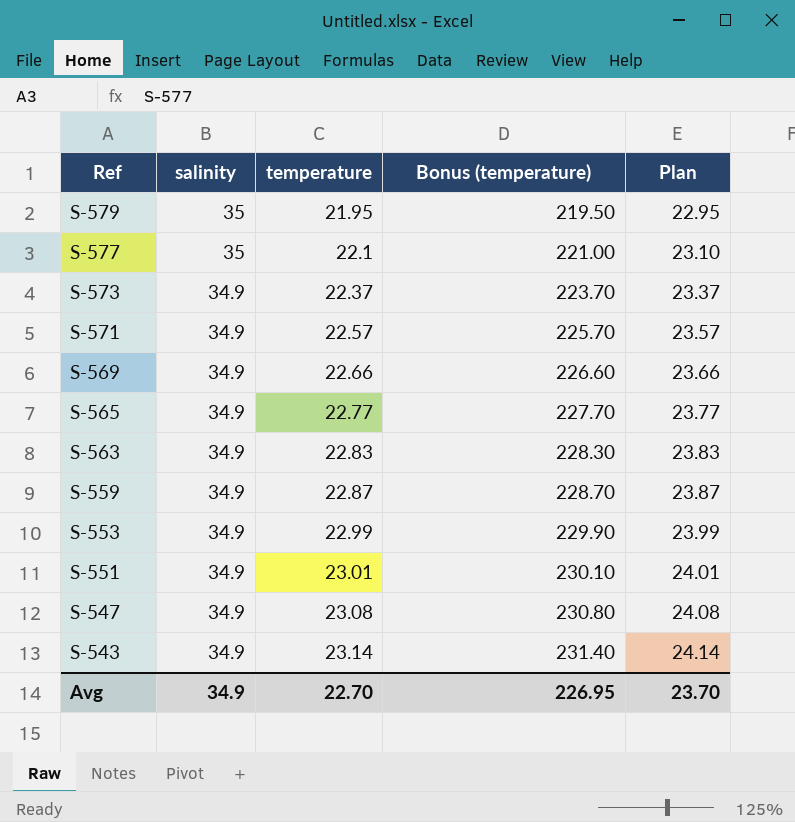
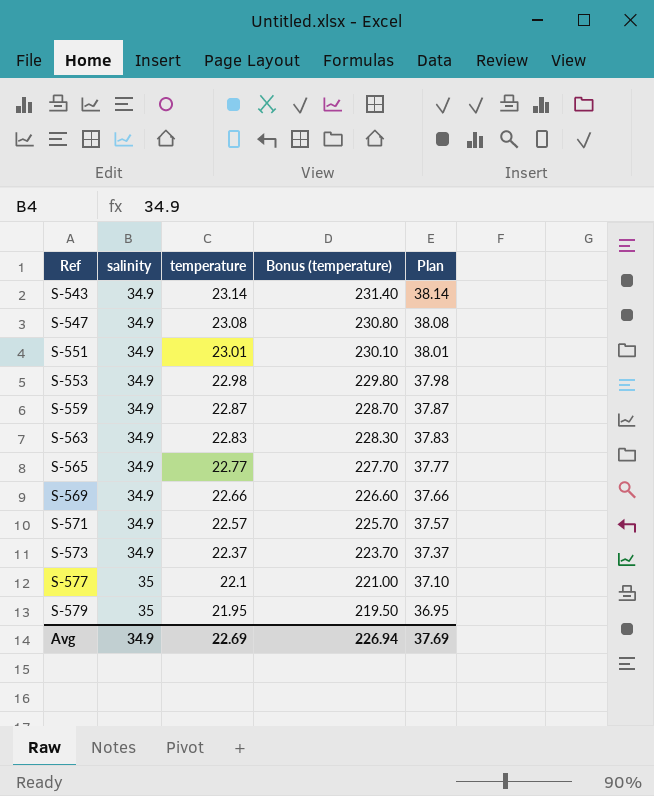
row order: Ref descending -> Ref ascending
column Plan | formula: [temperature] + 1 -> [temperature] + 15
S-553 | temperature: 22.99 -> 22.98
S-553 | Bonus (temperature): 229.90 -> 229.80
Avg | temperature: 22.70 -> 22.69
Avg | Bonus (temperature): 226.95 -> 226.94
Avg | Plan: 23.70 -> 37.69

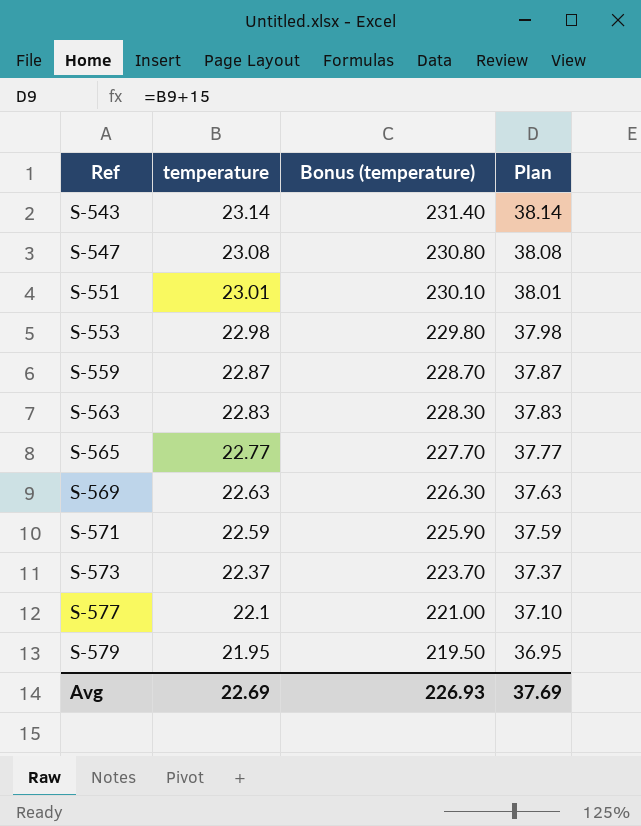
column salinity | position: 2 -> none
S-569 | temperature: 22.66 -> 22.63
S-569 | Bonus (temperature): 226.60 -> 226.30
S-569 | Plan: 37.66 -> 37.63
S-571 | temperature: 22.57 -> 22.59
S-571 | Bonus (temperature): 225.70 -> 225.90
S-571 | Plan: 37.57 -> 37.59
Avg | Bonus (temperature): 226.94 -> 226.93

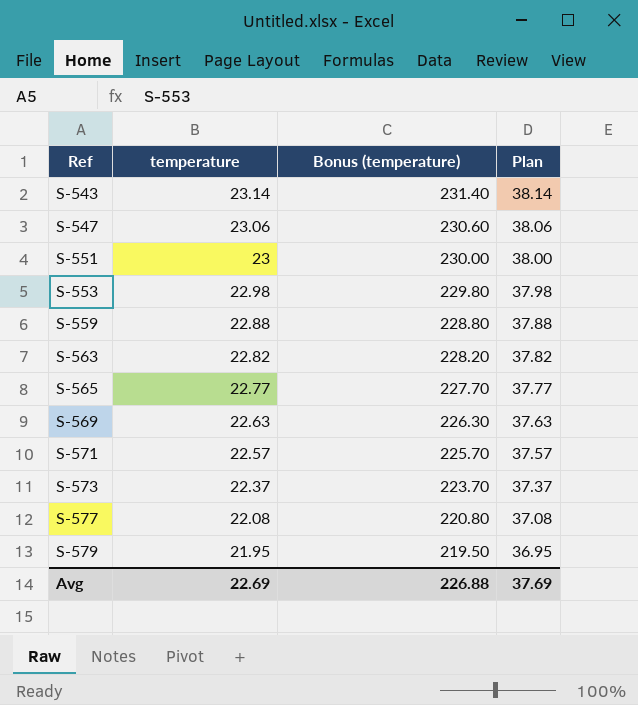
S-547 | temperature: 23.08 -> 23.06
S-547 | Bonus (temperature): 230.80 -> 230.60
S-547 | Plan: 38.08 -> 38.06
S-551 | temperature: 23.01 -> 23
S-551 | Bonus (temperature): 230.10 -> 230.00
S-551 | Plan: 38.01 -> 38.00
S-559 | temperature: 22.87 -> 22.88
S-559 | Bonus (temperature): 228.70 -> 228.80
S-559 | Plan: 37.87 -> 37.88
S-563 | temperature: 22.83 -> 22.82
S-563 | Bonus (temperature): 228.30 -> 228.20
S-563 | Plan: 37.83 -> 37.82
S-571 | temperature: 22.59 -> 22.57
S-571 | Bonus (temperature): 225.90 -> 225.70
S-571 | Plan: 37.59 -> 37.57
S-577 | temperature: 22.1 -> 22.08
S-577 | Bonus (temperature): 221.00 -> 220.80
S-577 | Plan: 37.10 -> 37.08
Avg | Bonus (temperature): 226.93 -> 226.88

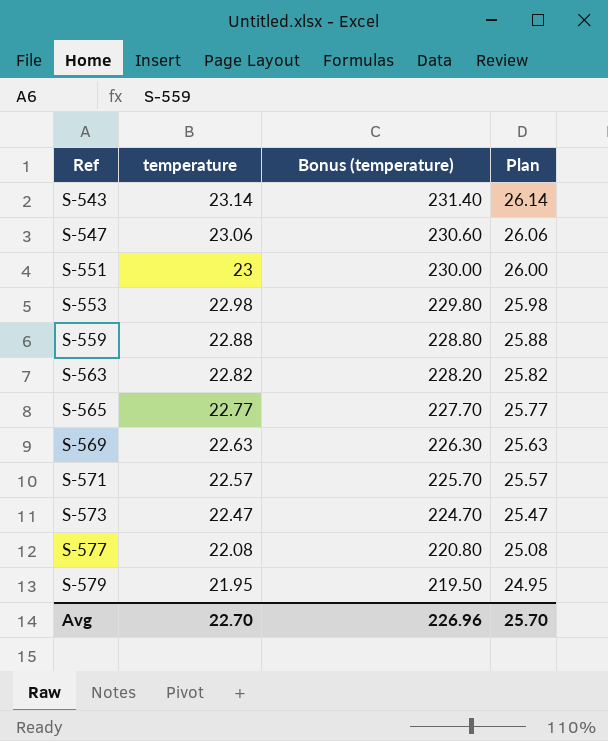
column Plan | formula: [temperature] + 15 -> [temperature] + 3
S-573 | temperature: 22.37 -> 22.47
S-573 | Bonus (temperature): 223.70 -> 224.70
Avg | temperature: 22.69 -> 22.70
Avg | Bonus (temperature): 226.88 -> 226.96
Avg | Plan: 37.69 -> 25.70

